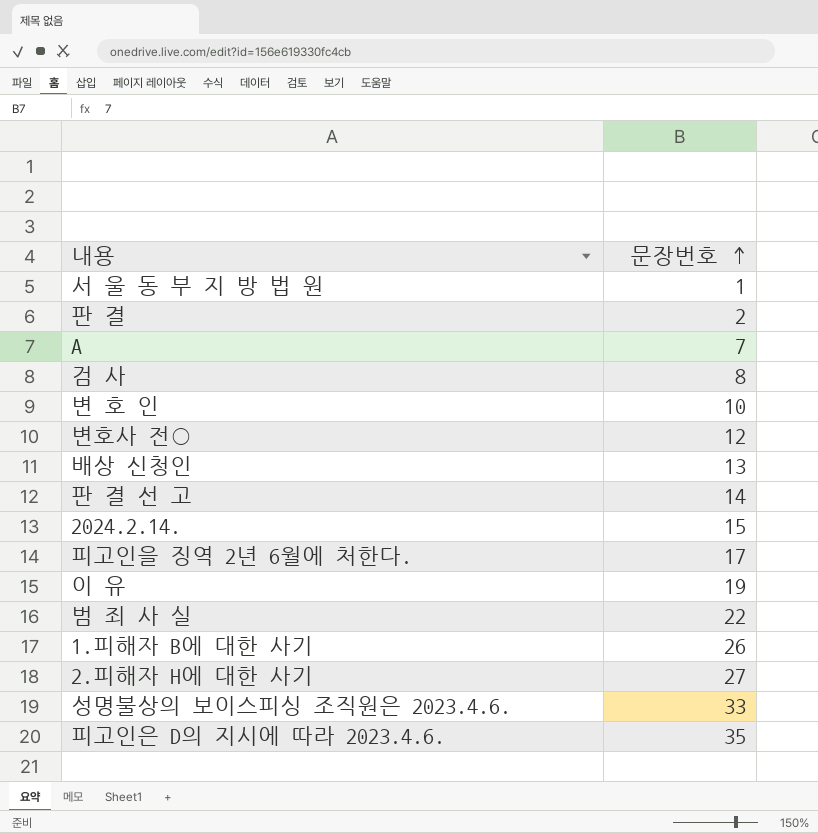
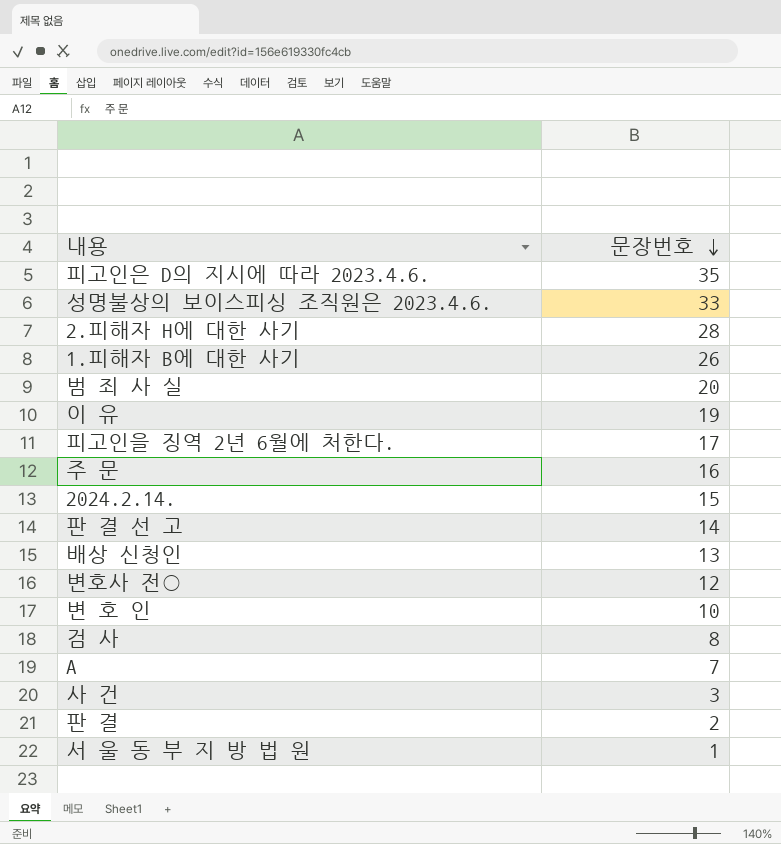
row order: 문장번호 ascending -> 문장번호 descending
2.피해자 H에 대한 사기 | 문장번호: 27 -> 28
범 죄 사 실 | 문장번호: 22 -> 20
row 주 문: none -> 16
row 사 건: none -> 3

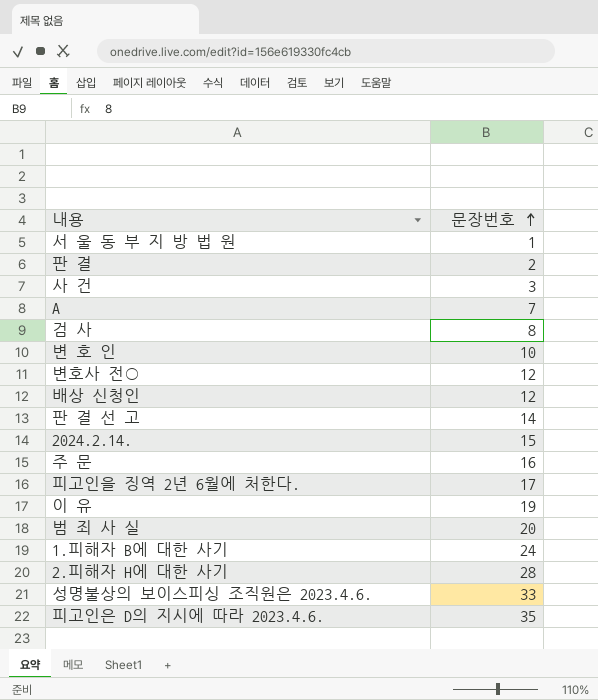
row order: 문장번호 descending -> 문장번호 ascending
배상 신청인 | 문장번호: 13 -> 12
1.피해자 B에 대한 사기 | 문장번호: 26 -> 24

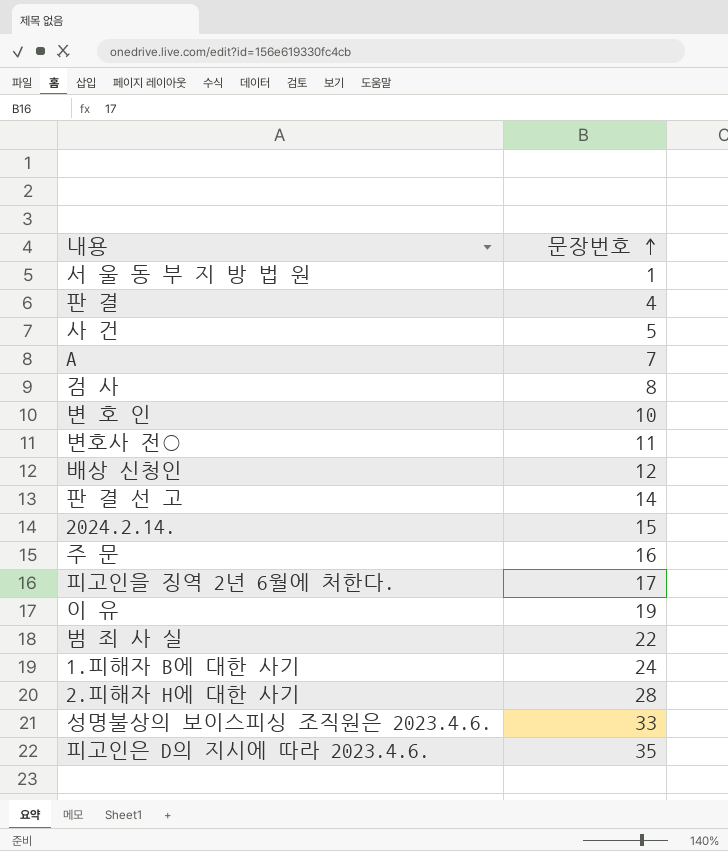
판 결 | 문장번호: 2 -> 4
사 건 | 문장번호: 3 -> 5
변호사 전○ | 문장번호: 12 -> 11
범 죄 사 실 | 문장번호: 20 -> 22

